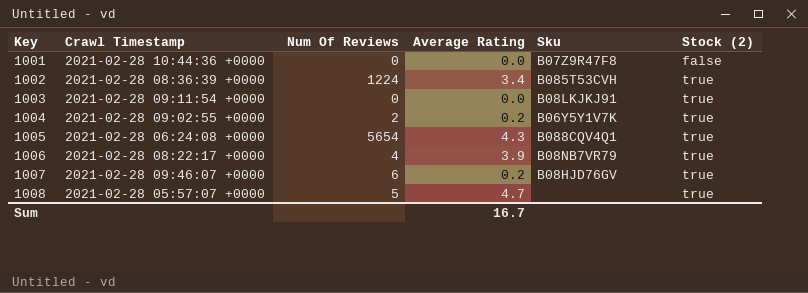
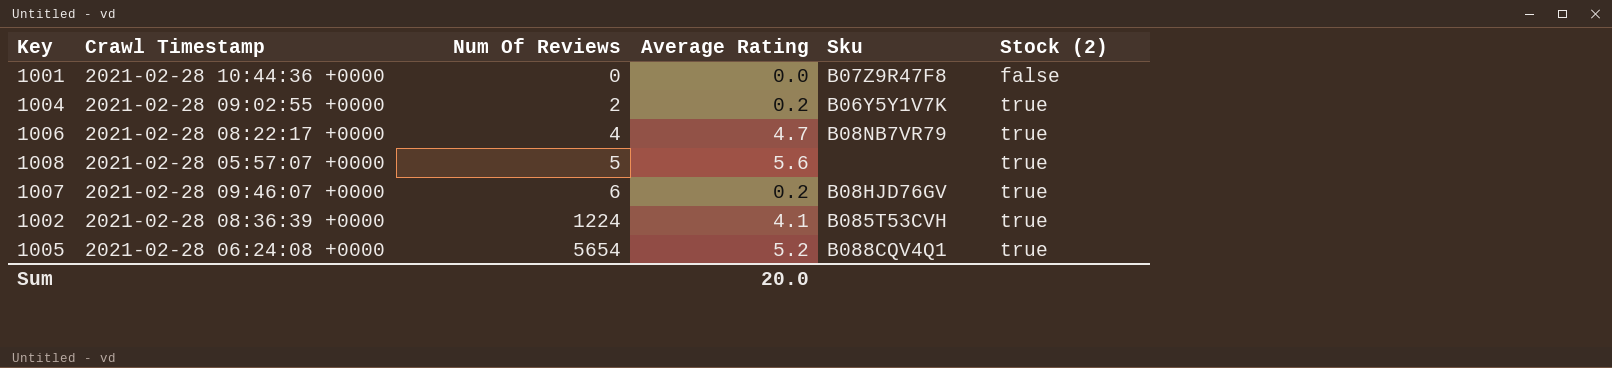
row order: Key ascending -> Num Of Reviews ascending
row 1003: 2021-02-28 09:11:54 +0000 | 0 | 0.0 | B08LKJKJ91 | true -> none
1006 | Average Rating: 3.9 -> 4.7
1008 | Average Rating: 4.7 -> 5.6
1002 | Average Rating: 3.4 -> 4.1
1005 | Average Rating: 4.3 -> 5.2
Sum | Average Rating: 16.7 -> 20.0

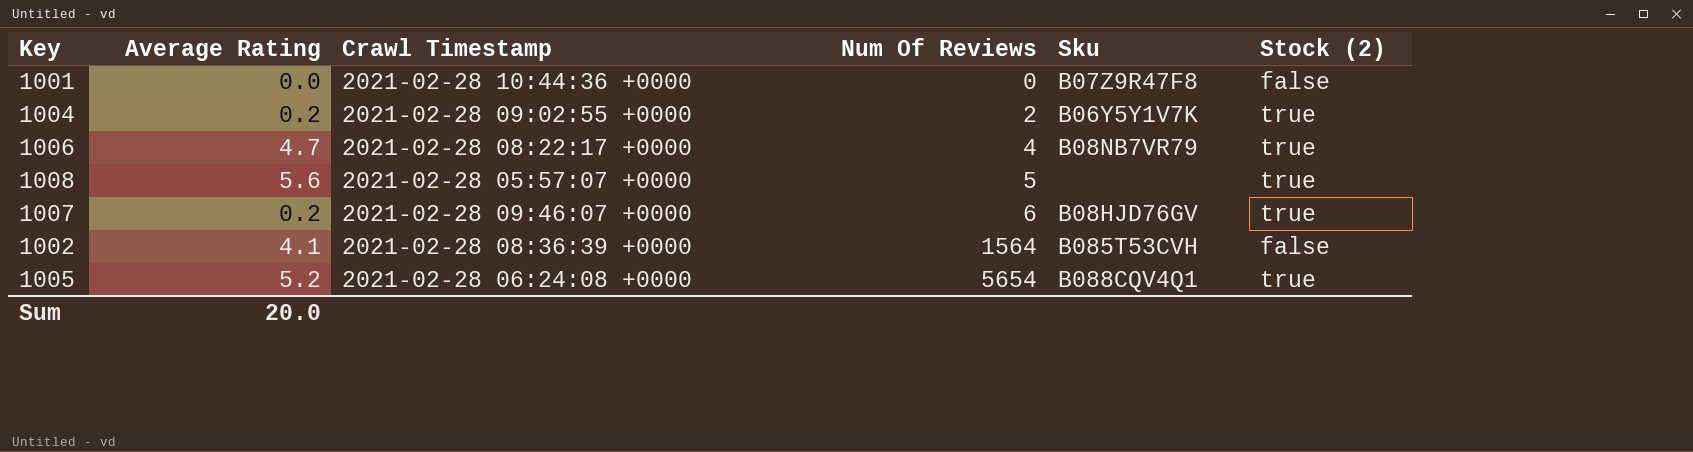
column Average Rating | position: 4 -> 2
1002 | Num Of Reviews: 1224 -> 1564
1002 | Stock (2): true -> false

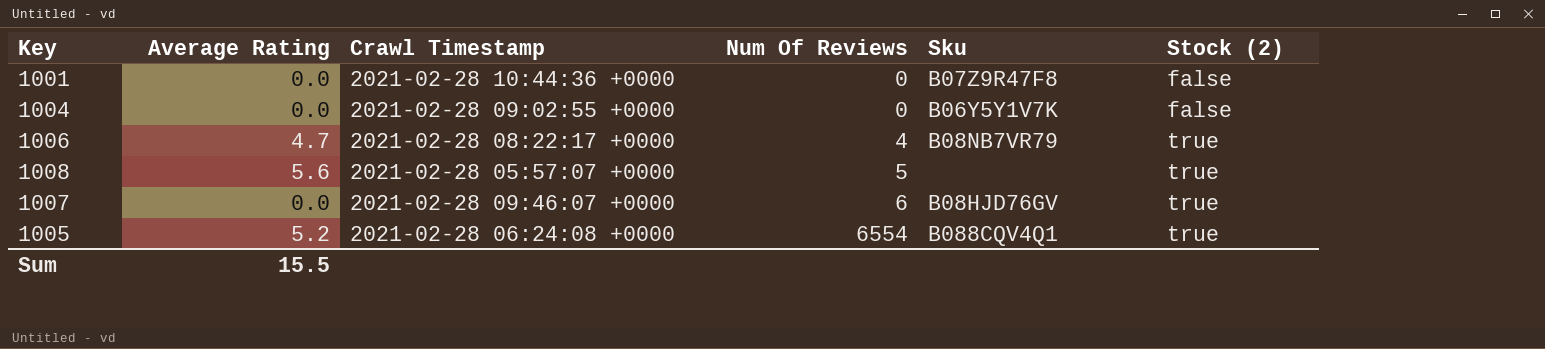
row 1002: 4.1 | 2021-02-28 08:36:39 +0000 | 1564 | B085T53CVH | false -> none
1004 | Average Rating: 0.2 -> 0.0
1004 | Num Of Reviews: 2 -> 0
1004 | Stock (2): true -> false
1007 | Average Rating: 0.2 -> 0.0
1005 | Num Of Reviews: 5654 -> 6554
Sum | Average Rating: 20.0 -> 15.5

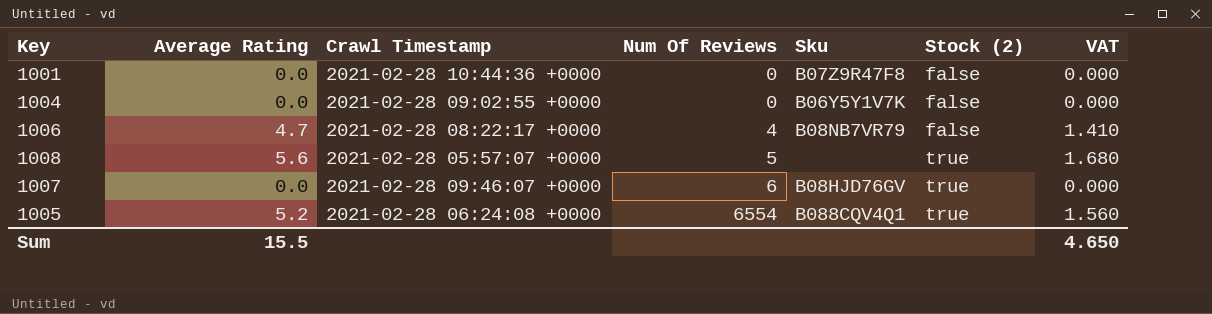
column VAT | formula: none -> [Average Rating] * 0.3
1006 | Stock (2): true -> false

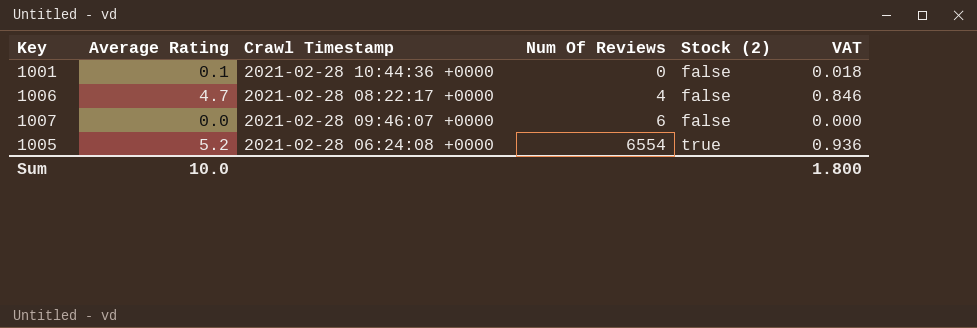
column Sku | position: 5 -> none
column VAT | formula: [Average Rating] * 0.3 -> [Average Rating] * 0.18
row 1004: 0.0 | 2021-02-28 09:02:55 +0000 | 0 | B06Y5Y1V7K | false | 0.000 -> none
row 1008: 5.6 | 2021-02-28 05:57:07 +0000 | 5 | none | true | 1.680 -> none
1001 | Average Rating: 0.0 -> 0.1
1007 | Stock (2): true -> false
Sum | Average Rating: 15.5 -> 10.0
Sum | VAT: 4.650 -> 1.800

